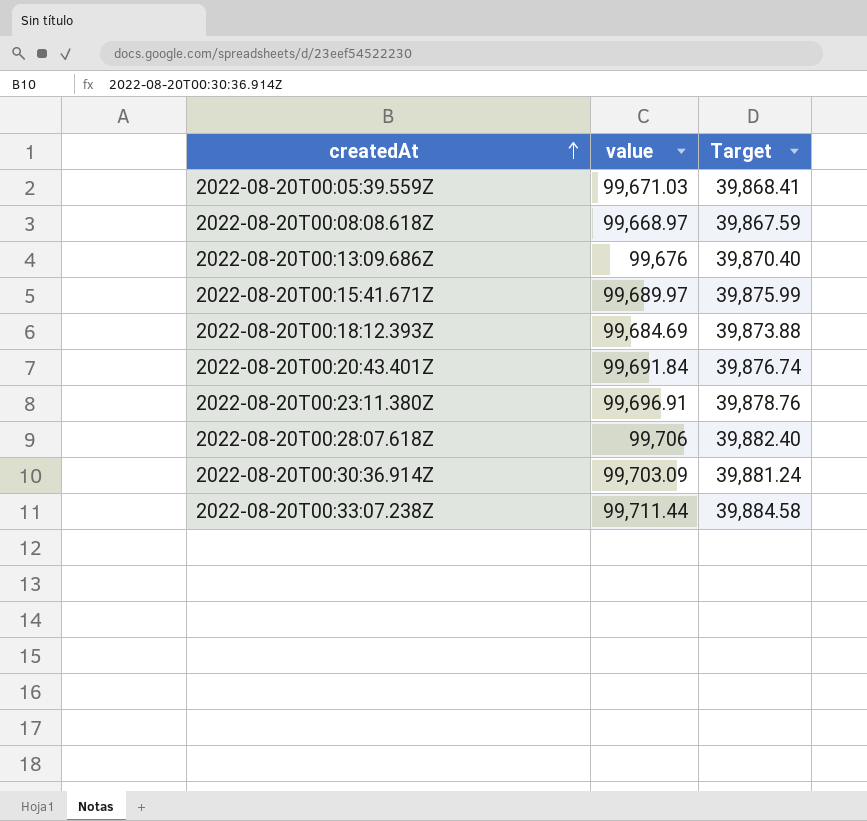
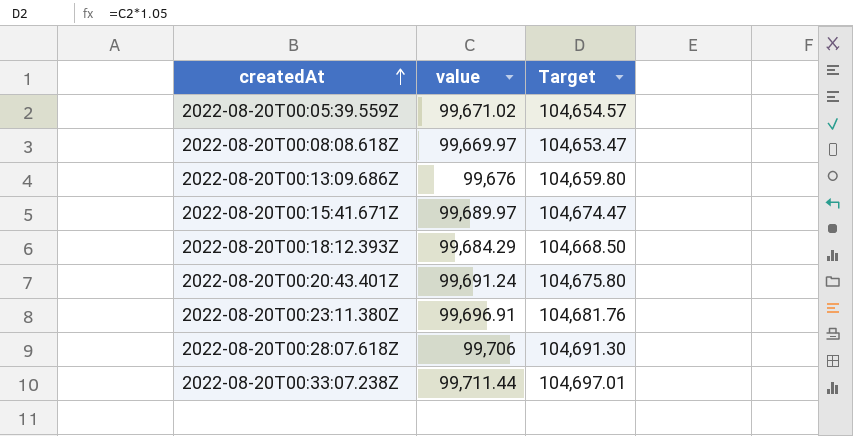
column Target | formula: [value] * 0.4 -> [value] * 1.05
row 2022-08-20T00:30:36.914Z: 99,703.09 | 39,881.24 -> none
2022-08-20T00:05:39.559Z | value: 99,671.03 -> 99,671.02
2022-08-20T00:08:08.618Z | value: 99,668.97 -> 99,669.97
2022-08-20T00:18:12.393Z | value: 99,684.69 -> 99,684.29
2022-08-20T00:20:43.401Z | value: 99,691.84 -> 99,691.24

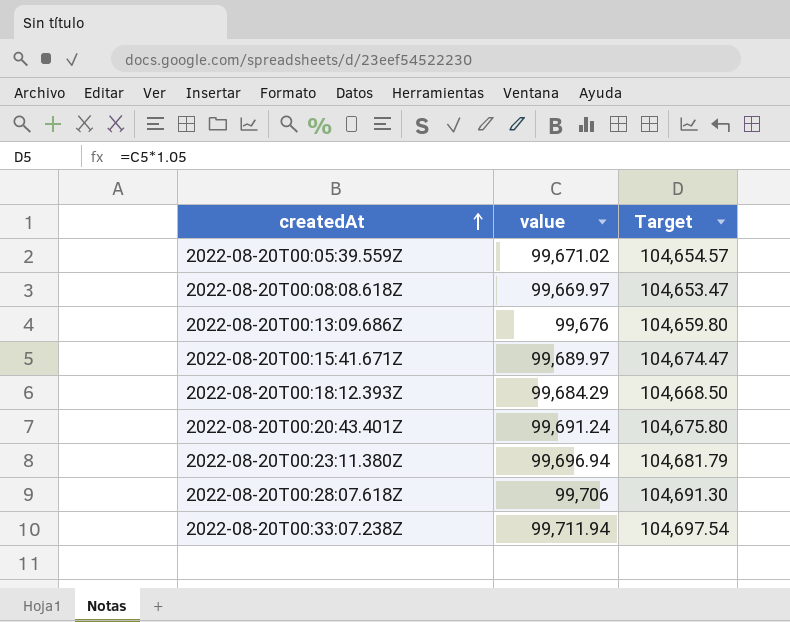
2022-08-20T00:23:11.380Z | value: 99,696.91 -> 99,696.94
2022-08-20T00:23:11.380Z | Target: 104,681.76 -> 104,681.79
2022-08-20T00:33:07.238Z | value: 99,711.44 -> 99,711.94
2022-08-20T00:33:07.238Z | Target: 104,697.01 -> 104,697.54

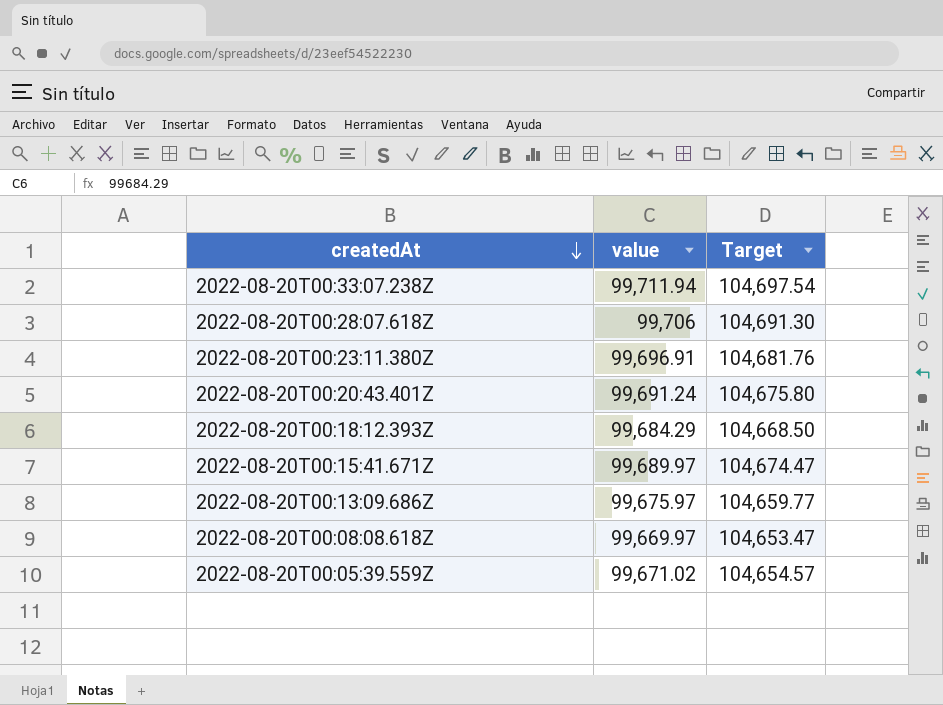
row order: createdAt ascending -> createdAt descending
2022-08-20T00:23:11.380Z | value: 99,696.94 -> 99,696.91
2022-08-20T00:23:11.380Z | Target: 104,681.79 -> 104,681.76
2022-08-20T00:13:09.686Z | value: 99,676 -> 99,675.97
2022-08-20T00:13:09.686Z | Target: 104,659.80 -> 104,659.77

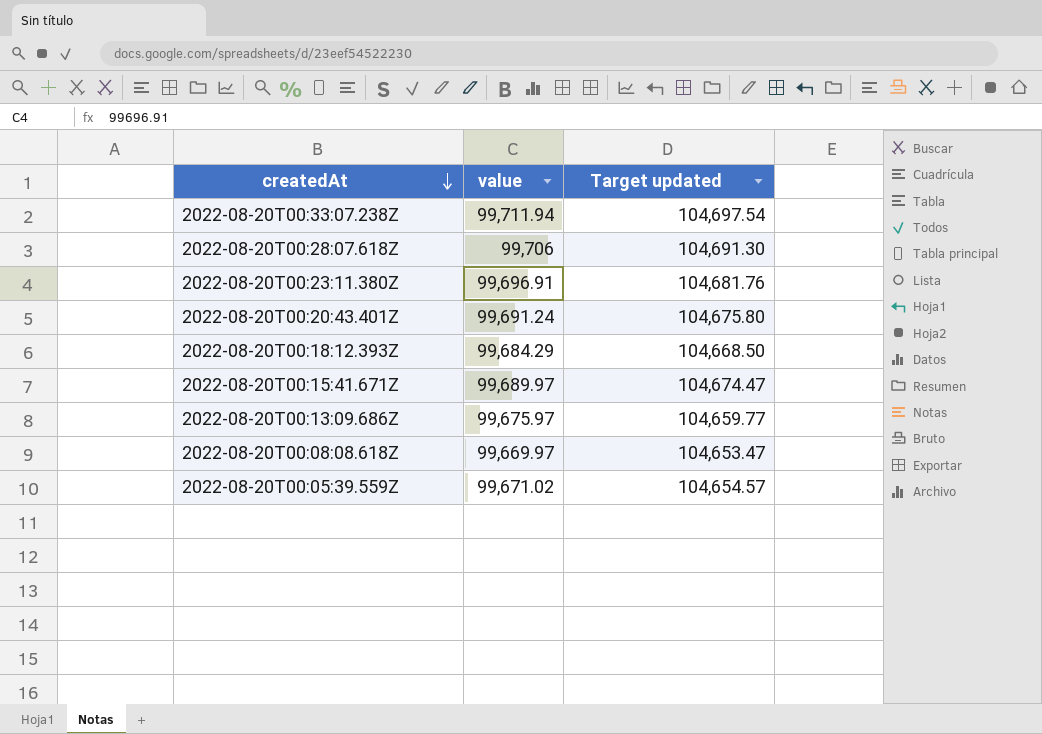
column name: Target -> Target updated

